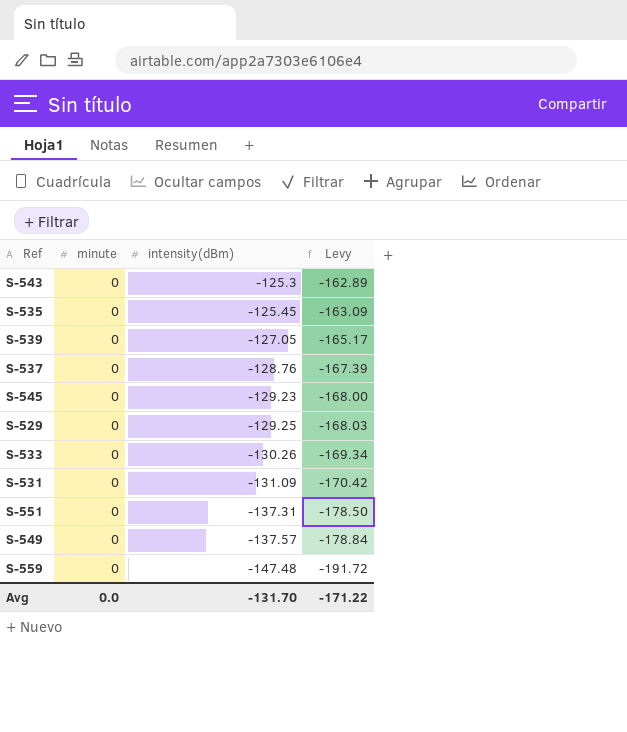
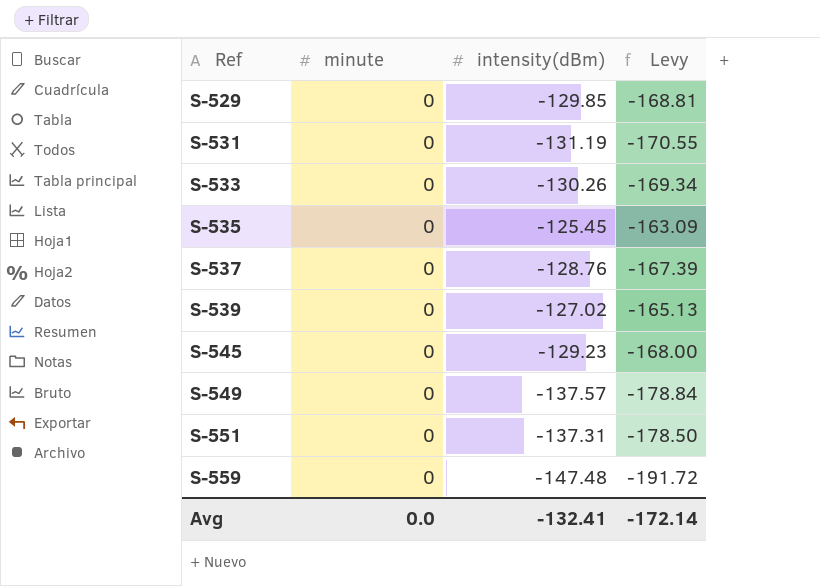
row order: intensity(dBm) descending -> Ref ascending
row S-543: 0 | -125.3 | -162.89 -> none
S-529 | intensity(dBm): -129.25 -> -129.85
S-529 | Levy: -168.03 -> -168.81
S-531 | intensity(dBm): -131.09 -> -131.19
S-531 | Levy: -170.42 -> -170.55
S-539 | intensity(dBm): -127.05 -> -127.02
S-539 | Levy: -165.17 -> -165.13
Avg | intensity(dBm): -131.70 -> -132.41
Avg | Levy: -171.22 -> -172.14

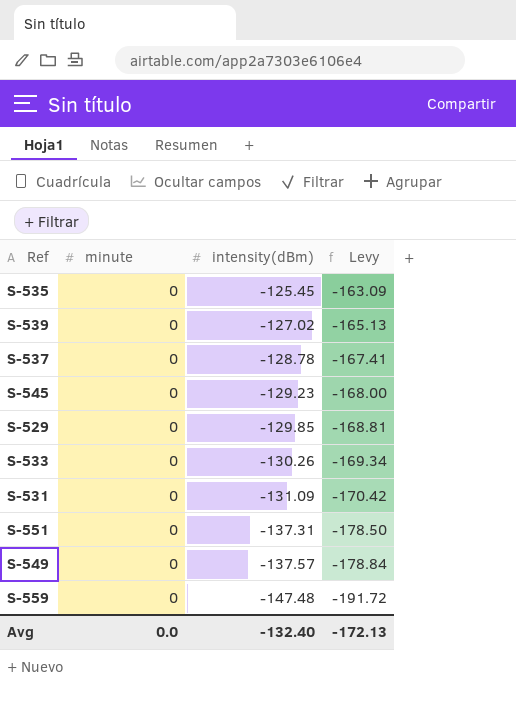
row order: Ref ascending -> intensity(dBm) descending
S-537 | intensity(dBm): -128.76 -> -128.78
S-537 | Levy: -167.39 -> -167.41
S-531 | intensity(dBm): -131.19 -> -131.09
S-531 | Levy: -170.55 -> -170.42
Avg | intensity(dBm): -132.41 -> -132.40
Avg | Levy: -172.14 -> -172.13

